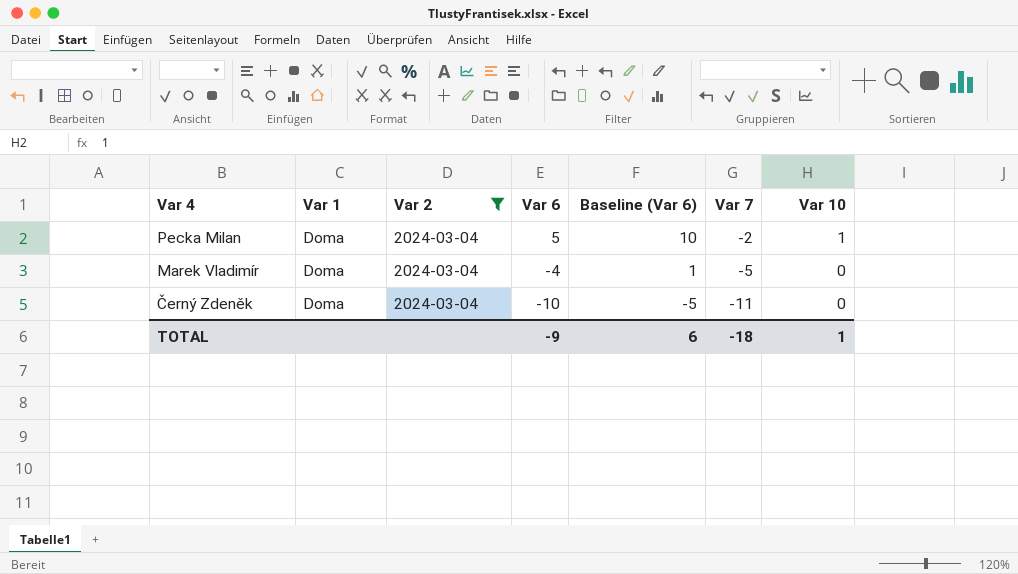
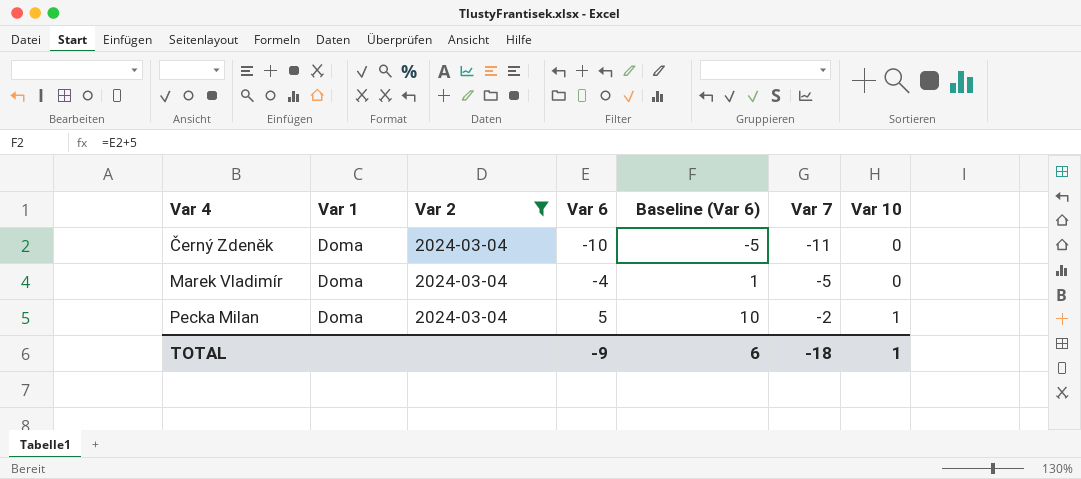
row order: Var 4 descending -> Var 4 ascending

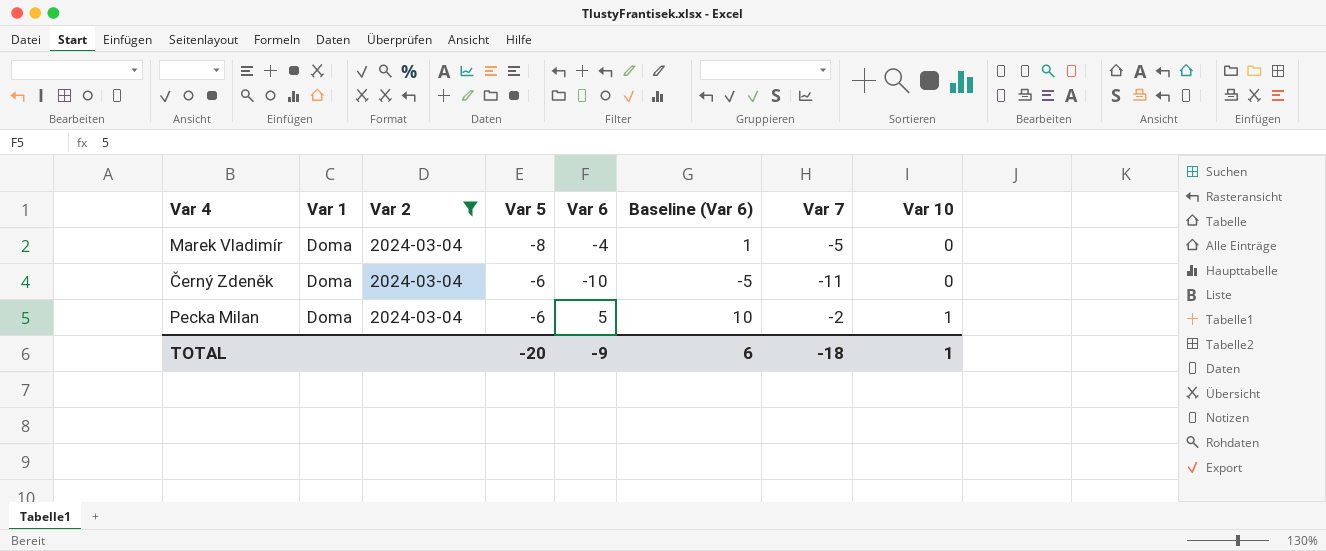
row order: Var 4 ascending -> Var 5 ascending
column Var 5 | position: none -> 4

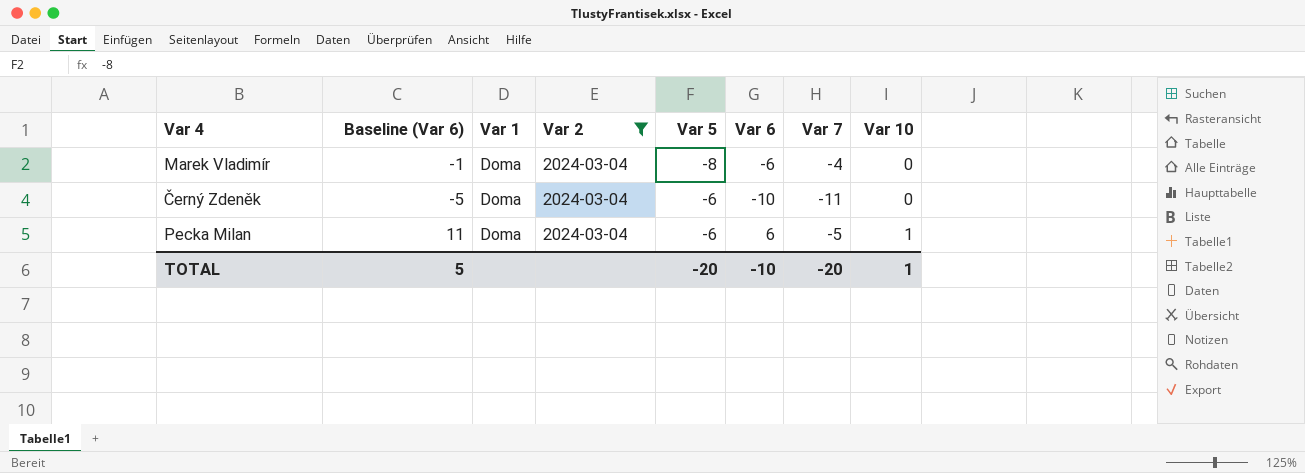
column Baseline (Var 6) | position: 6 -> 2
Marek Vladimír | Baseline (Var 6): 1 -> -1
Marek Vladimír | Var 6: -4 -> -6
Marek Vladimír | Var 7: -5 -> -4
Pecka Milan | Baseline (Var 6): 10 -> 11
Pecka Milan | Var 6: 5 -> 6
Pecka Milan | Var 7: -2 -> -5
TOTAL | Baseline (Var 6): 6 -> 5
TOTAL | Var 6: -9 -> -10
TOTAL | Var 7: -18 -> -20

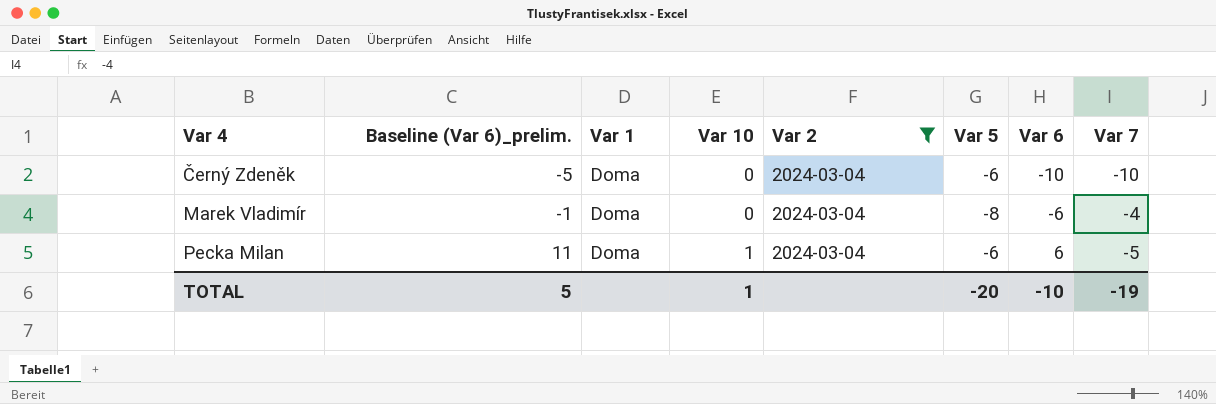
row order: Var 5 ascending -> Var 4 ascending
column name: Baseline (Var 6) -> Baseline (Var 6)_prelim.
column Var 10 | position: 8 -> 4
Černý Zdeněk | Var 7: -11 -> -10
TOTAL | Var 7: -20 -> -19

